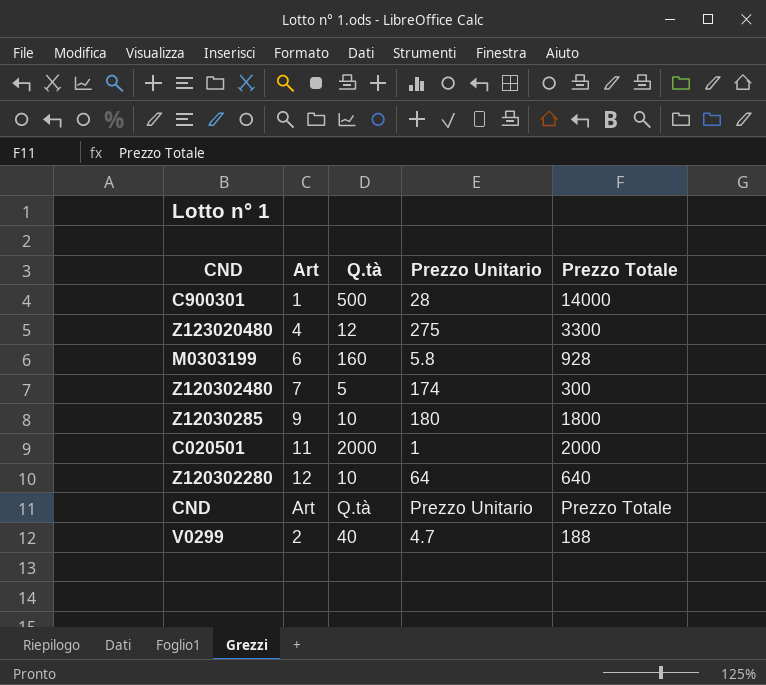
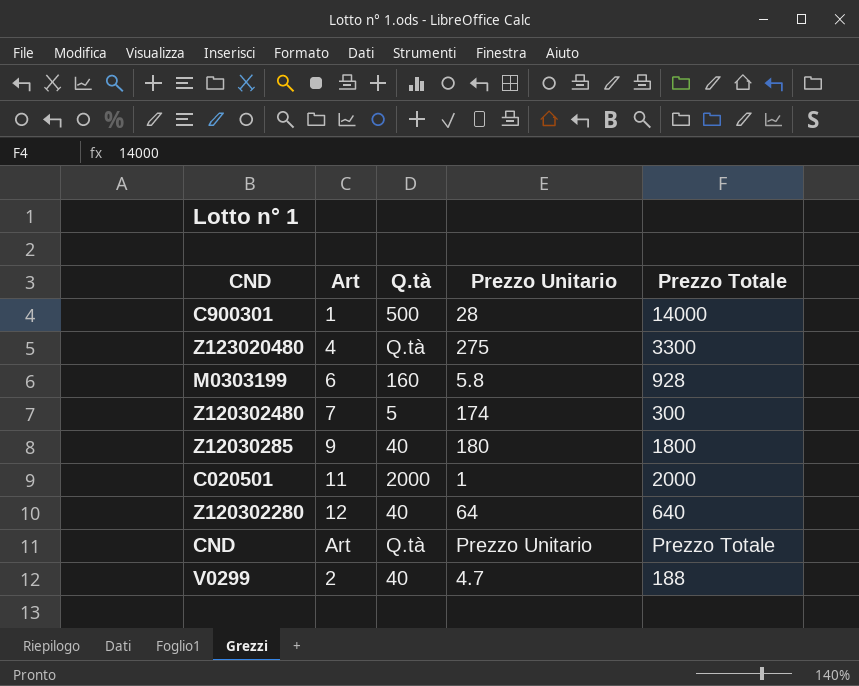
Z123020480 | Q.tà: 12 -> Q.tà
Z12030285 | Q.tà: 10 -> 40
Z120302280 | Q.tà: 10 -> 40

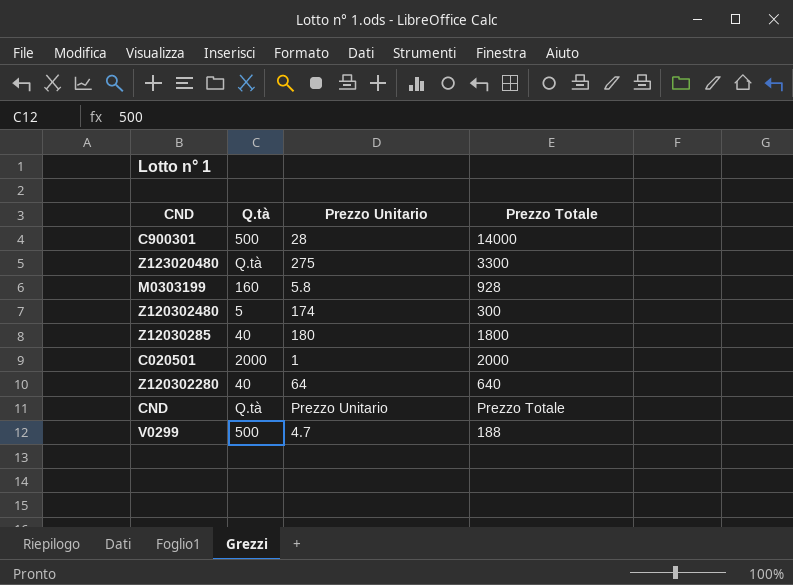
column Art | position: 2 -> none
V0299 | Q.tà: 40 -> 500

